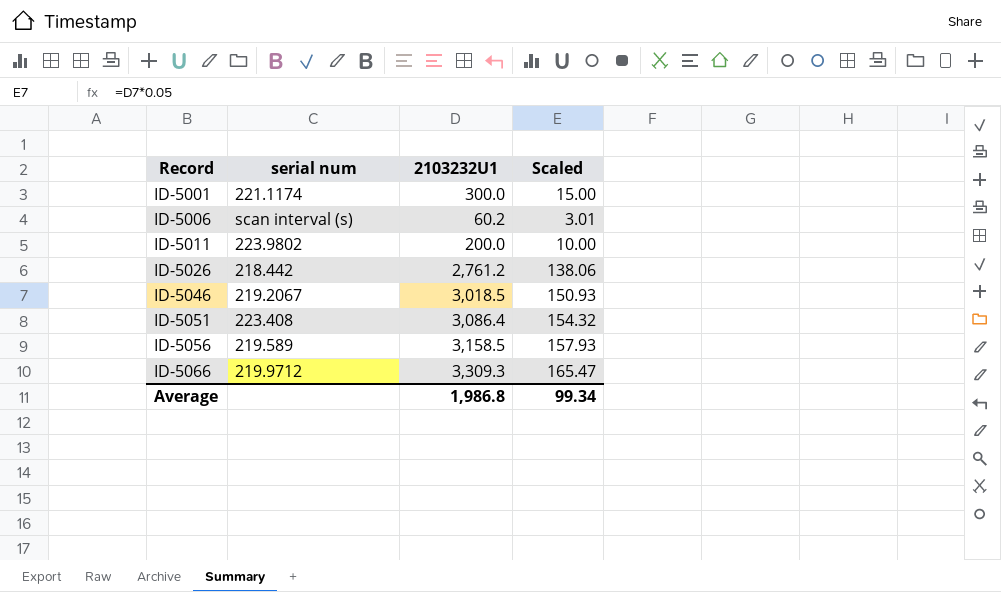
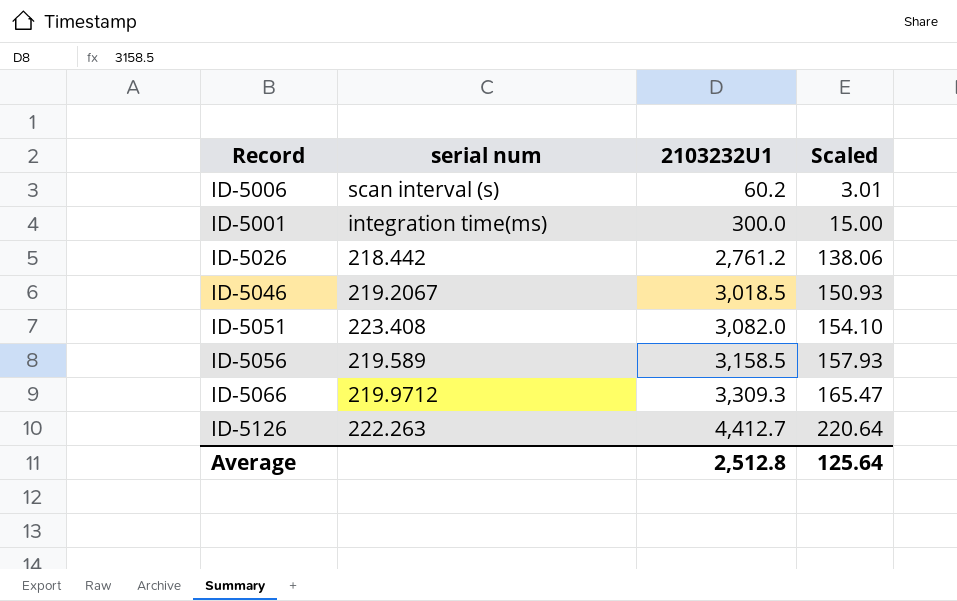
row order: Record ascending -> 2103232U1 ascending
row ID-5011: 223.9802 | 200.0 | 10.00 -> none
ID-5001 | serial num: 221.1174 -> integration time(ms)
ID-5051 | 2103232U1: 3,086.4 -> 3,082.0
ID-5051 | Scaled: 154.32 -> 154.10
row ID-5126: none -> 222.263 | 4,412.7 | 220.64
Average | 2103232U1: 1,986.8 -> 2,512.8
Average | Scaled: 99.34 -> 125.64

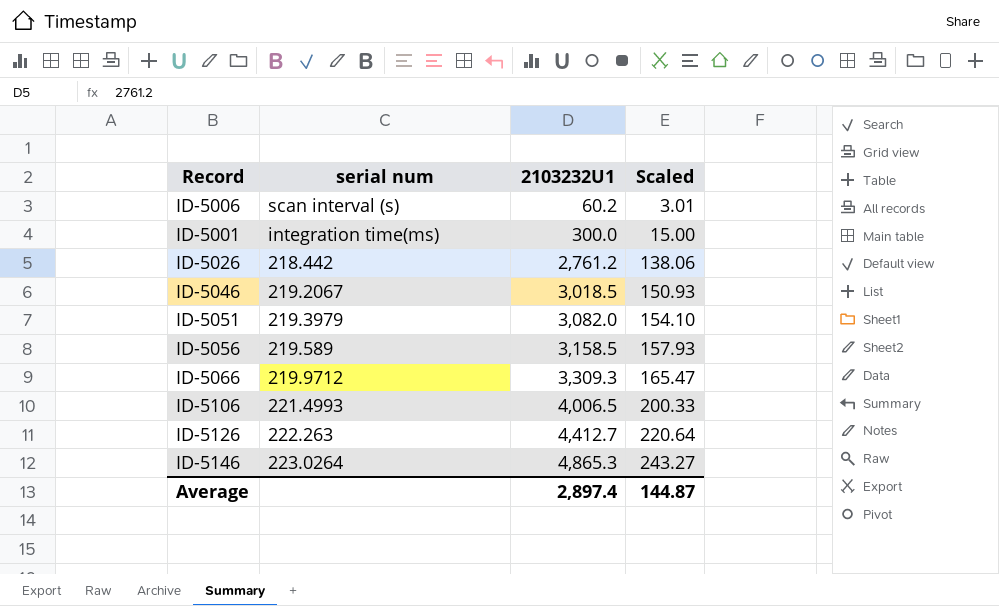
ID-5051 | serial num: 223.408 -> 219.3979
row ID-5106: none -> 221.4993 | 4,006.5 | 200.33
row ID-5146: none -> 223.0264 | 4,865.3 | 243.27
Average | 2103232U1: 2,512.8 -> 2,897.4
Average | Scaled: 125.64 -> 144.87

